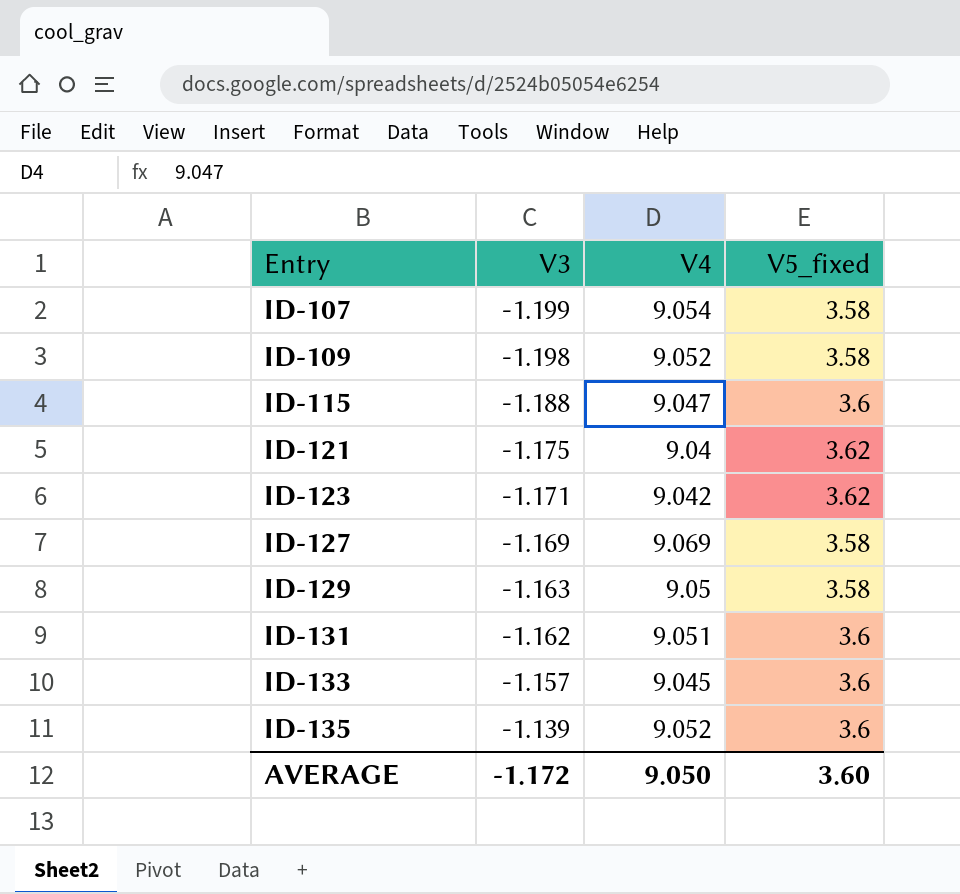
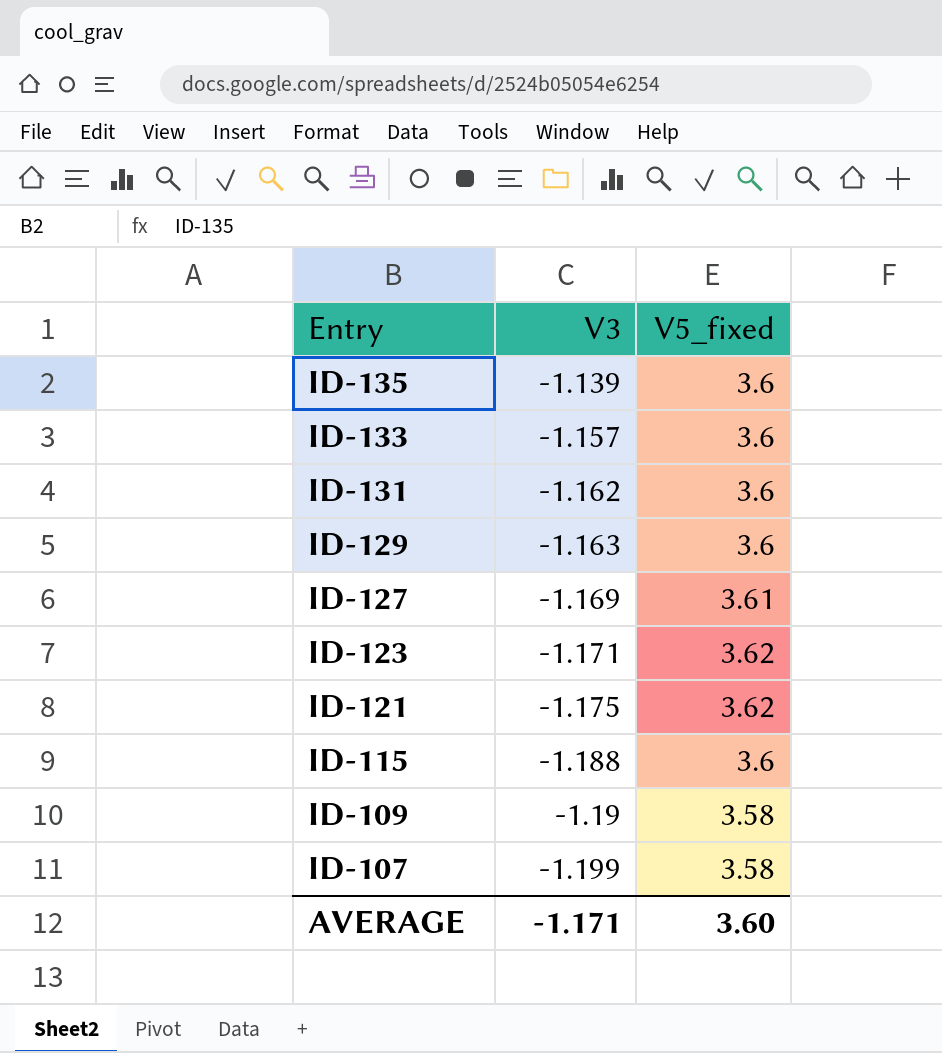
row order: Entry ascending -> Entry descending
column V4 | position: 3 -> none
ID-129 | V5_fixed: 3.58 -> 3.6
ID-127 | V5_fixed: 3.58 -> 3.61
ID-109 | V3: -1.198 -> -1.19
AVERAGE | V3: -1.172 -> -1.171

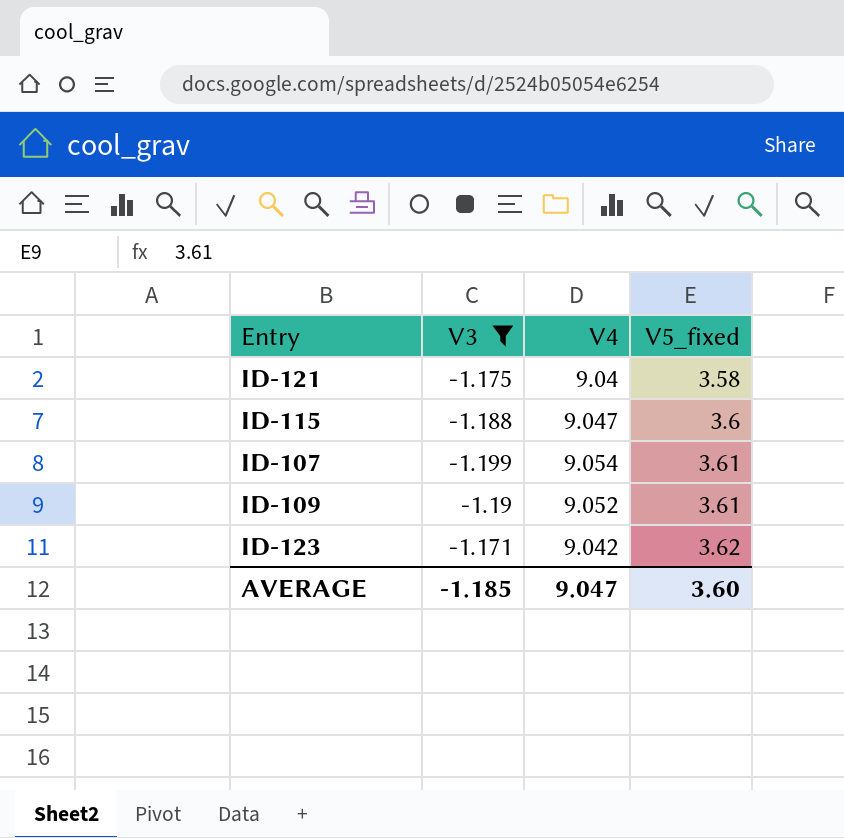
filter: none -> V3 <= -1.171
row order: Entry descending -> V5_fixed ascending
column V4 | position: none -> 3
ID-121 | V5_fixed: 3.62 -> 3.58
ID-107 | V5_fixed: 3.58 -> 3.61
ID-109 | V5_fixed: 3.58 -> 3.61
AVERAGE | V3: -1.171 -> -1.185

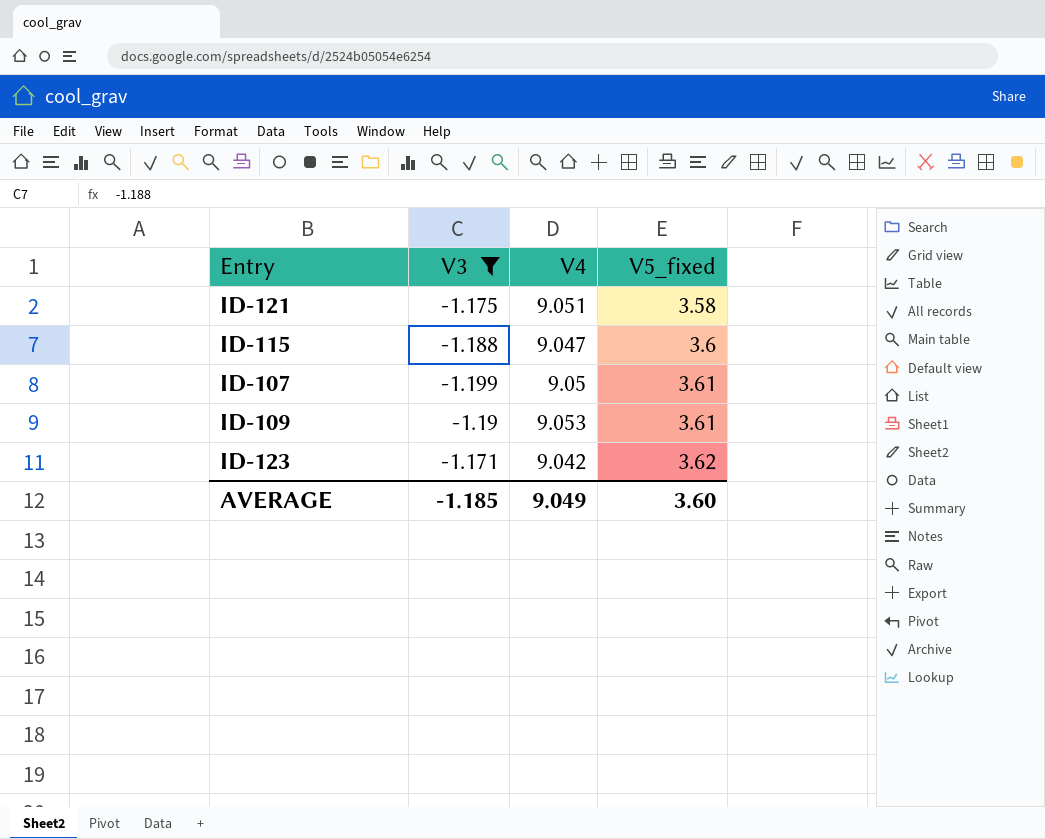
ID-121 | V4: 9.04 -> 9.051
ID-107 | V4: 9.054 -> 9.05
ID-109 | V4: 9.052 -> 9.053
AVERAGE | V4: 9.047 -> 9.049

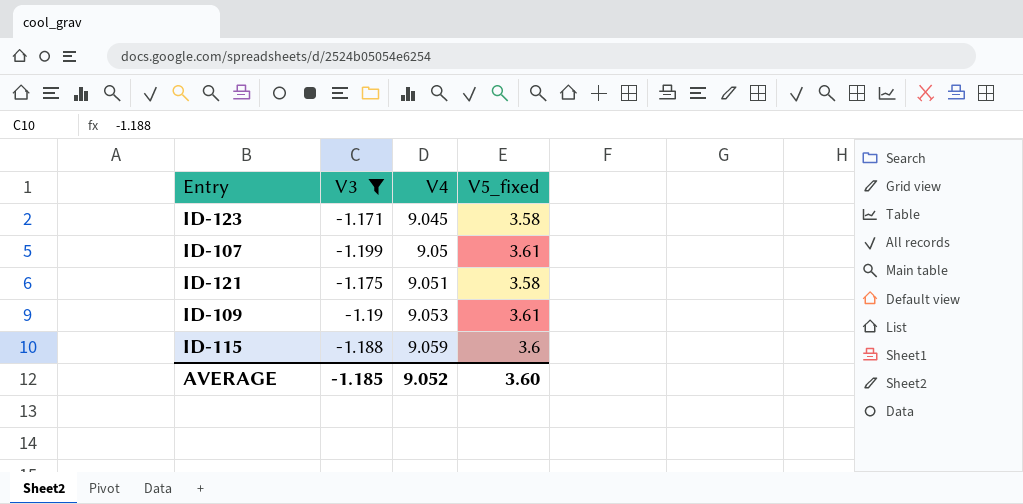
row order: V5_fixed ascending -> V4 ascending
ID-123 | V4: 9.042 -> 9.045
ID-123 | V5_fixed: 3.62 -> 3.58
ID-115 | V4: 9.047 -> 9.059
AVERAGE | V4: 9.049 -> 9.052

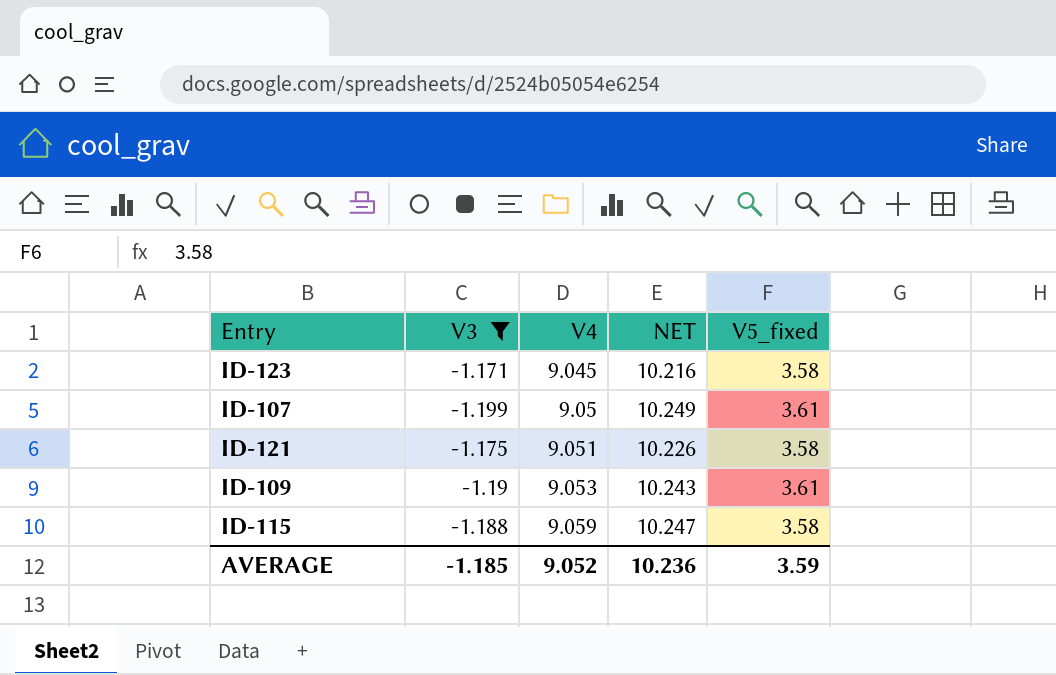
column NET | formula: none -> [V4] - [V3]
ID-115 | V5_fixed: 3.6 -> 3.58
AVERAGE | V5_fixed: 3.60 -> 3.59

